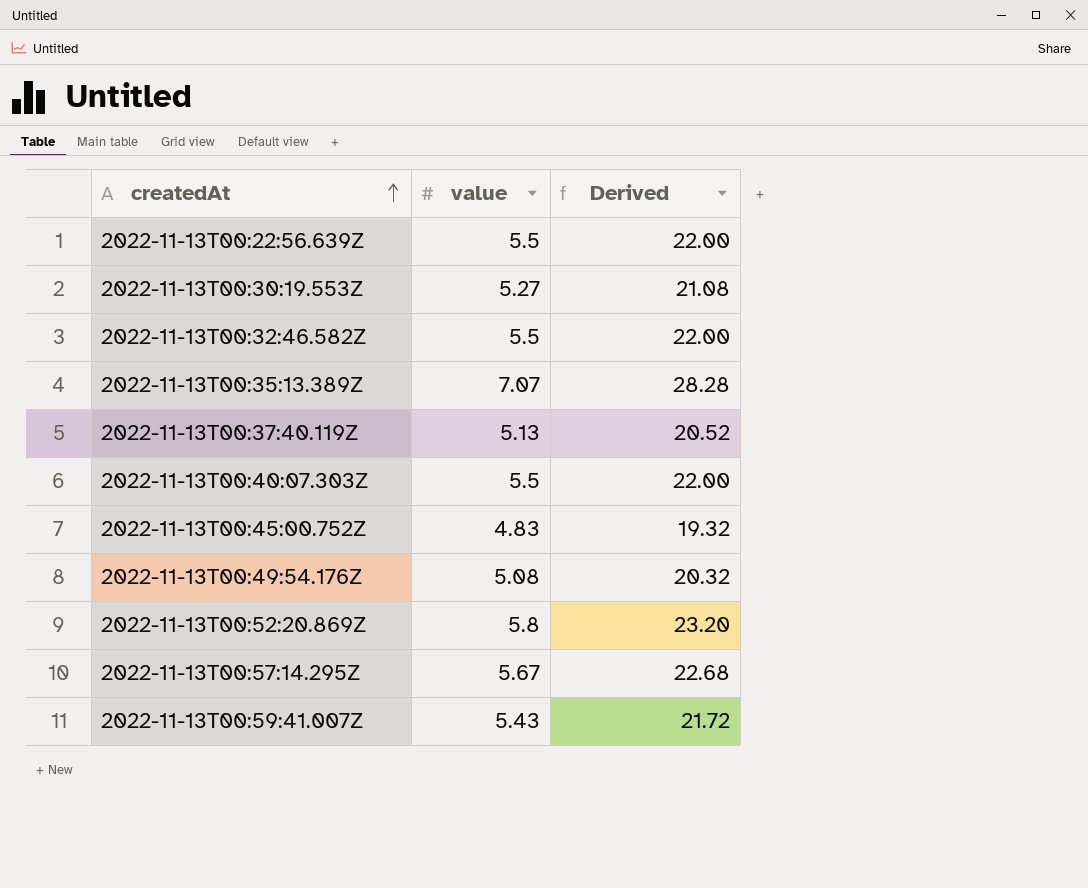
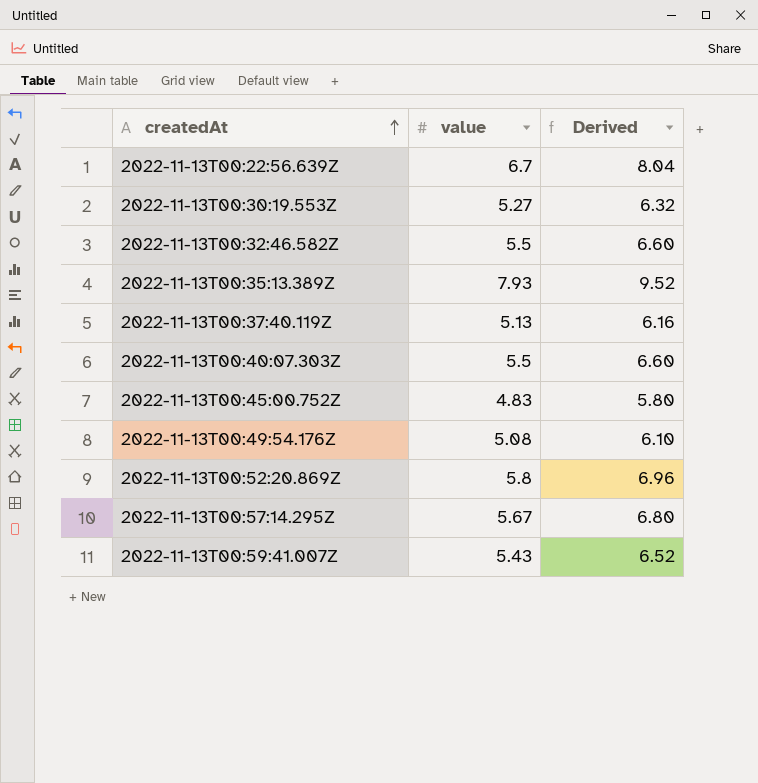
column Derived | formula: [value] * 4 -> [value] * 1.2
2022-11-13T00:22:56.639Z | value: 5.5 -> 6.7
2022-11-13T00:35:13.389Z | value: 7.07 -> 7.93

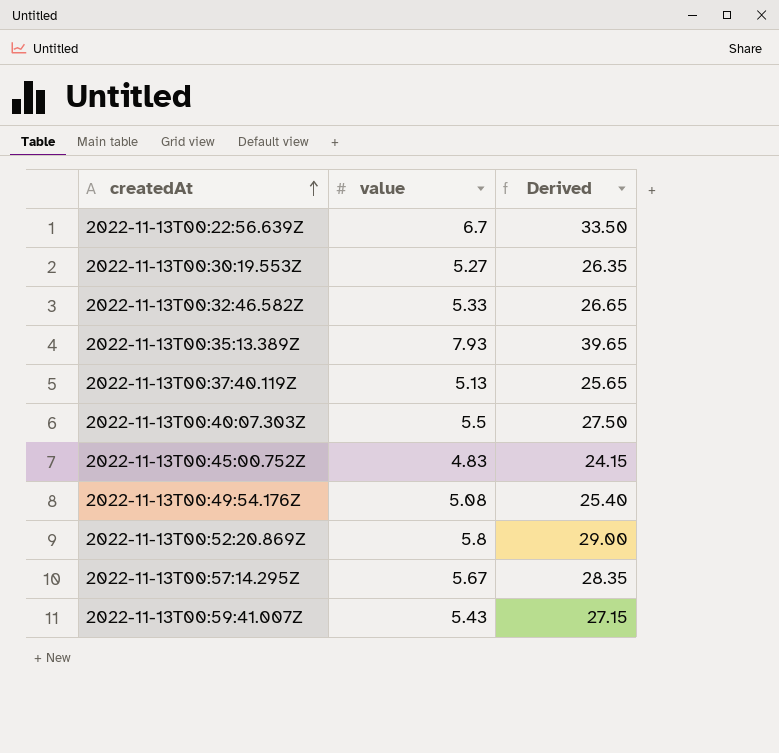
column Derived | formula: [value] * 1.2 -> [value] * 5
2022-11-13T00:32:46.582Z | value: 5.5 -> 5.33

